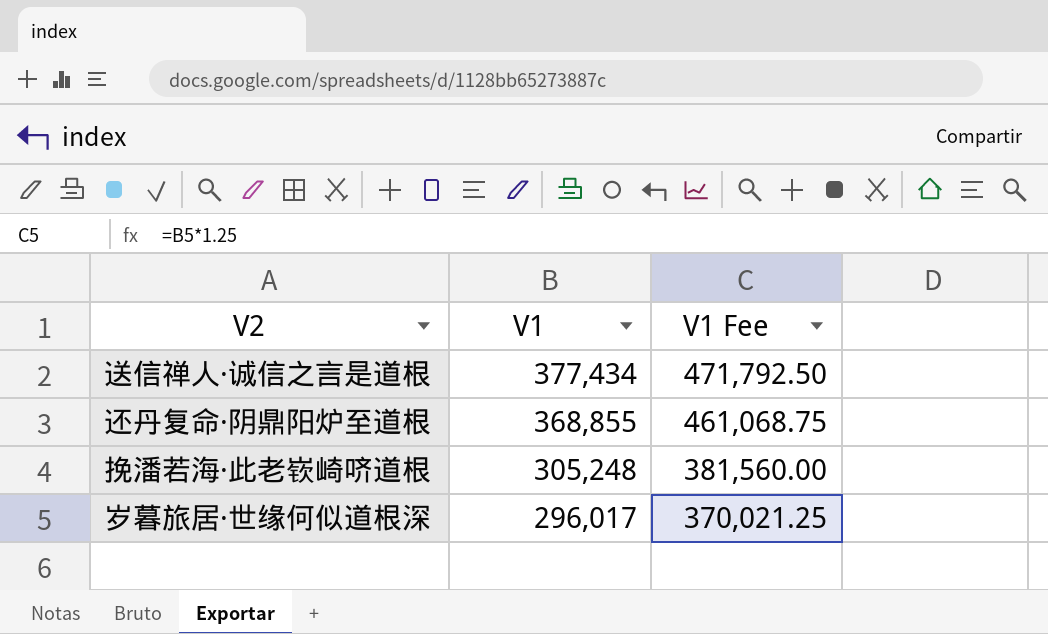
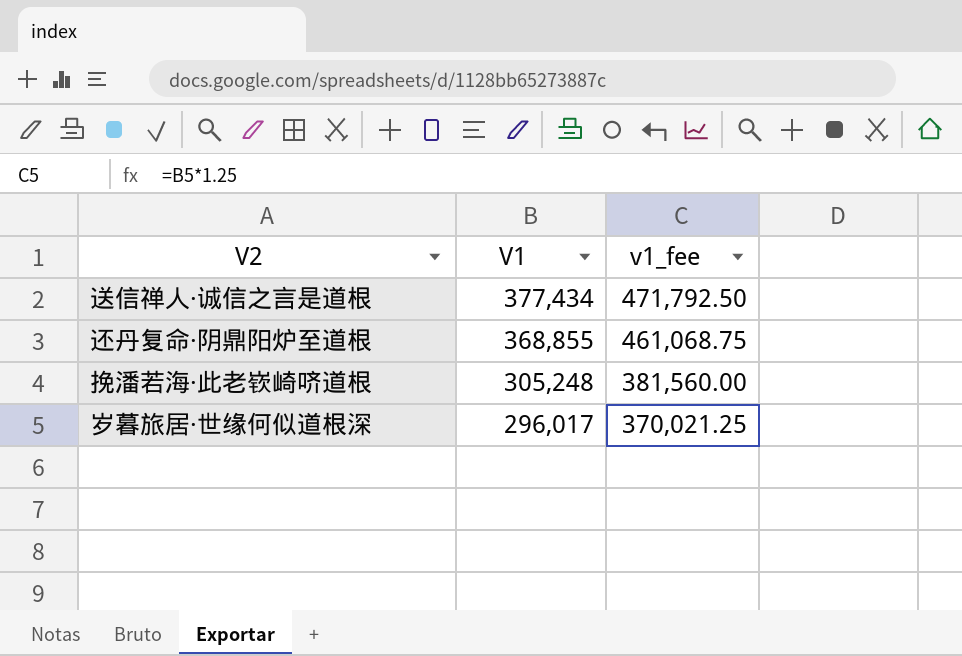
column name: V1 Fee -> v1_fee

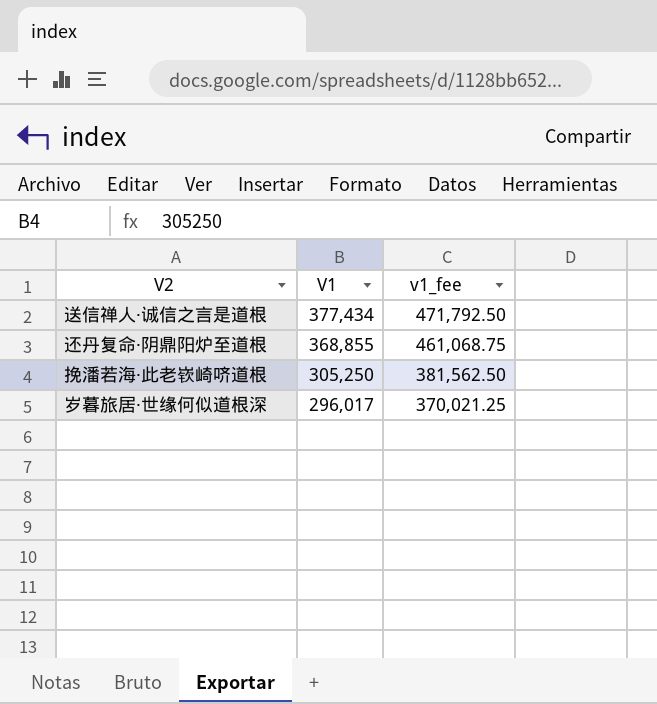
挽潘若海·此老嵚崎哜道根 | V1: 305,248 -> 305,250
挽潘若海·此老嵚崎哜道根 | v1_fee: 381,560.00 -> 381,562.50

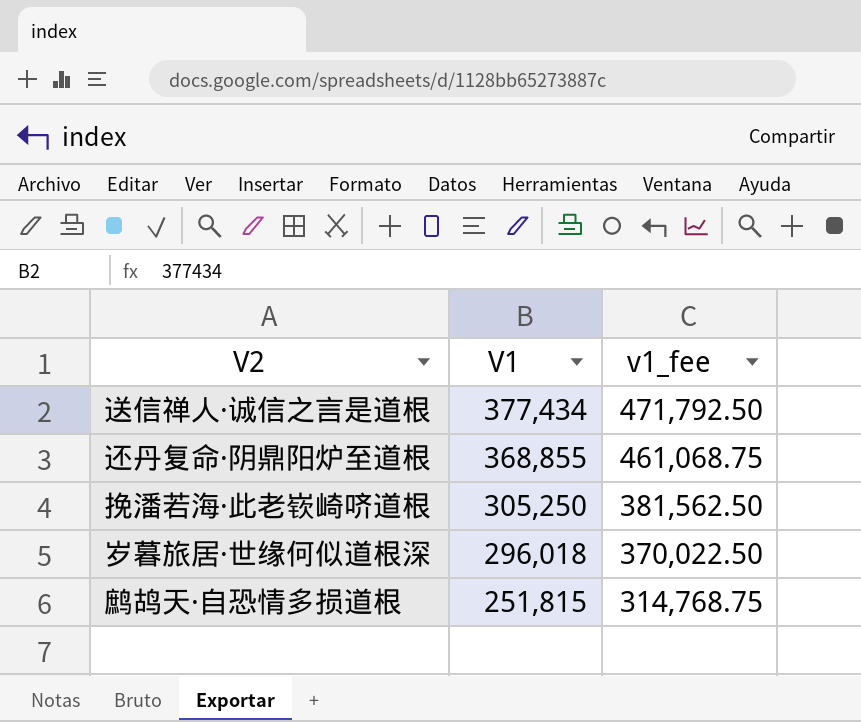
岁暮旅居·世缘何似道根深 | V1: 296,017 -> 296,018
岁暮旅居·世缘何似道根深 | v1_fee: 370,021.25 -> 370,022.50
row 鹧鸪天·自恐情多损道根: none -> 251,815 | 314,768.75

